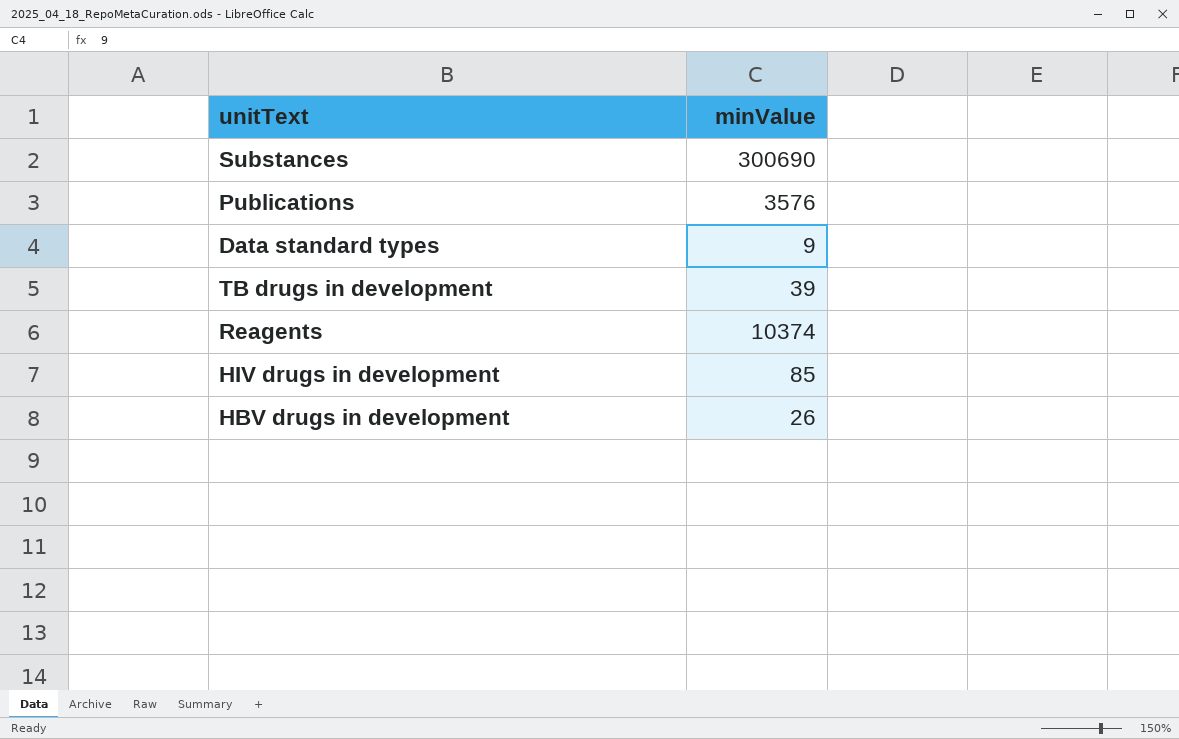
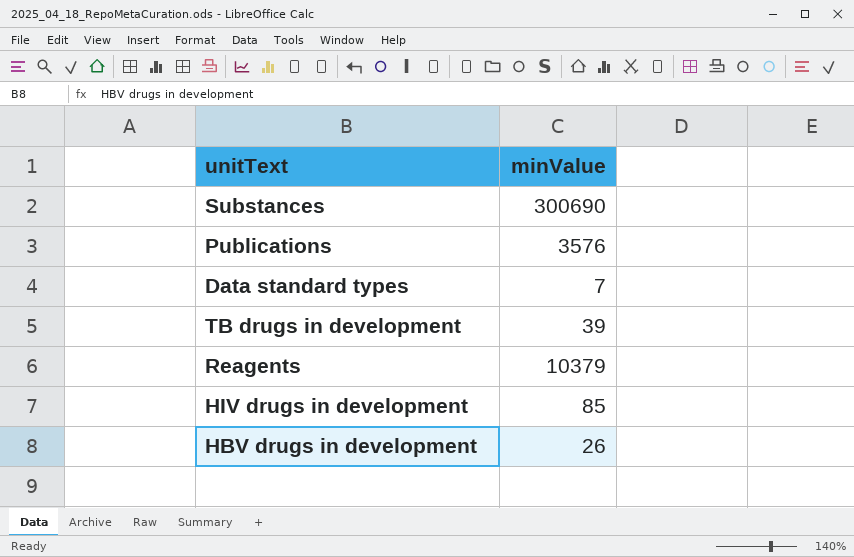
Data standard types | minValue: 9 -> 7
Reagents | minValue: 10374 -> 10379

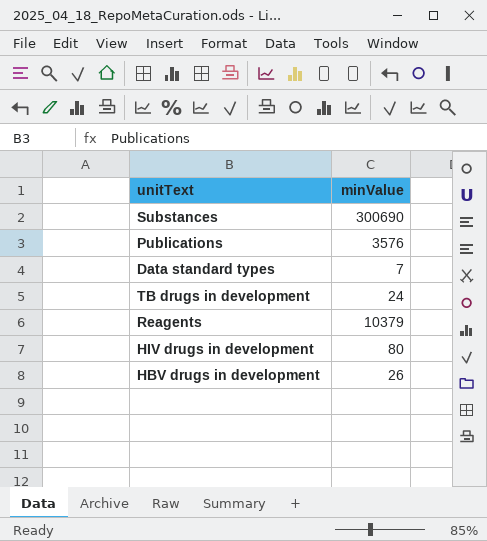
TB drugs in development | minValue: 39 -> 24
HIV drugs in development | minValue: 85 -> 80

